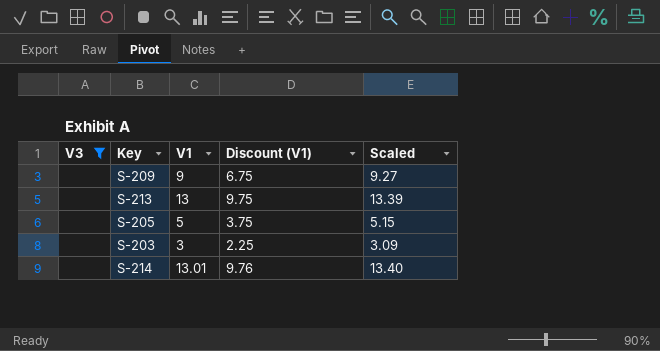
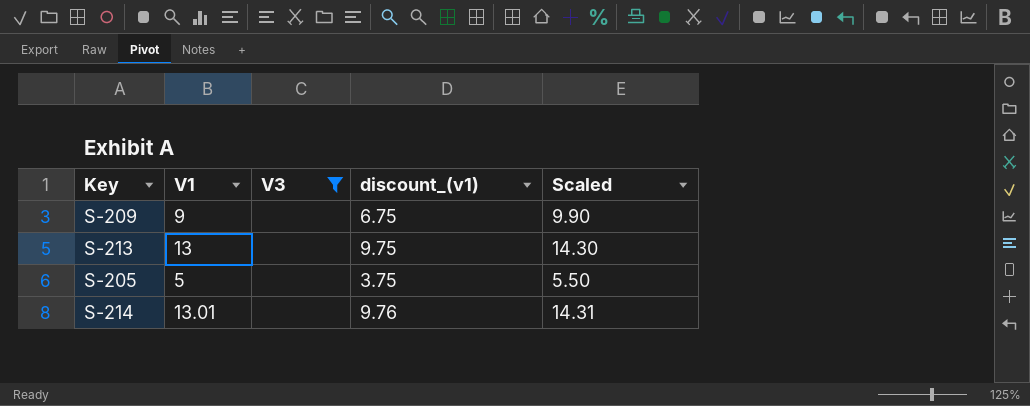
column V3 | position: 1 -> 3
column name: Discount (V1) -> discount_(v1)
column Scaled | formula: [V1] * 1.03 -> [V1] * 1.1
row S-203: none | 3 | 2.25 | 3.09 -> none

